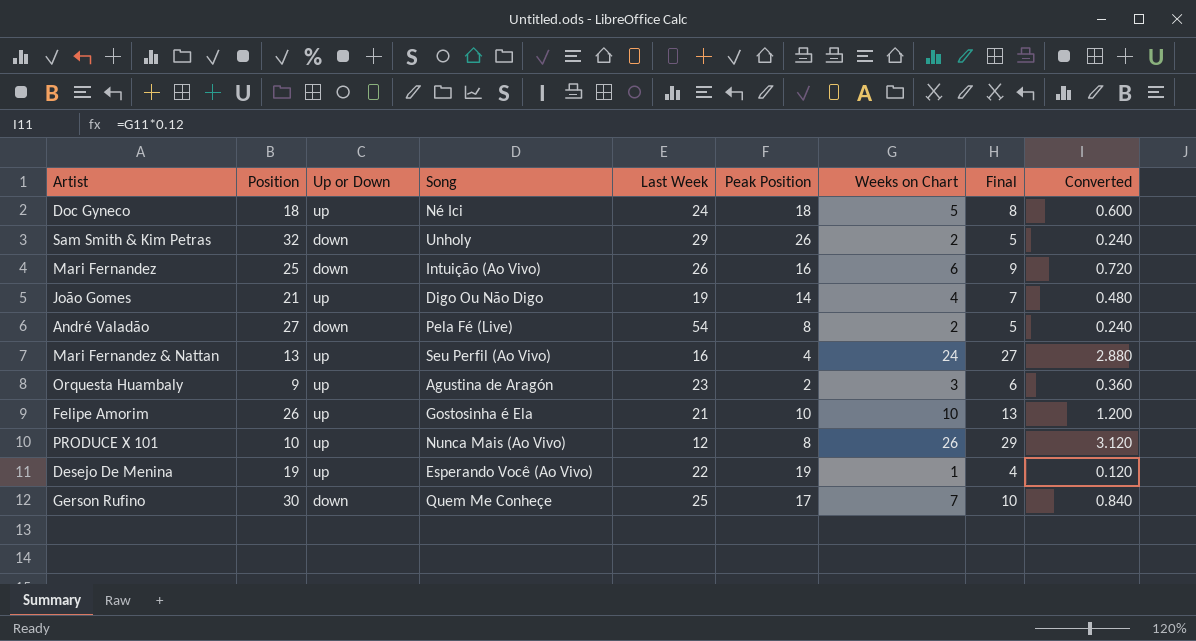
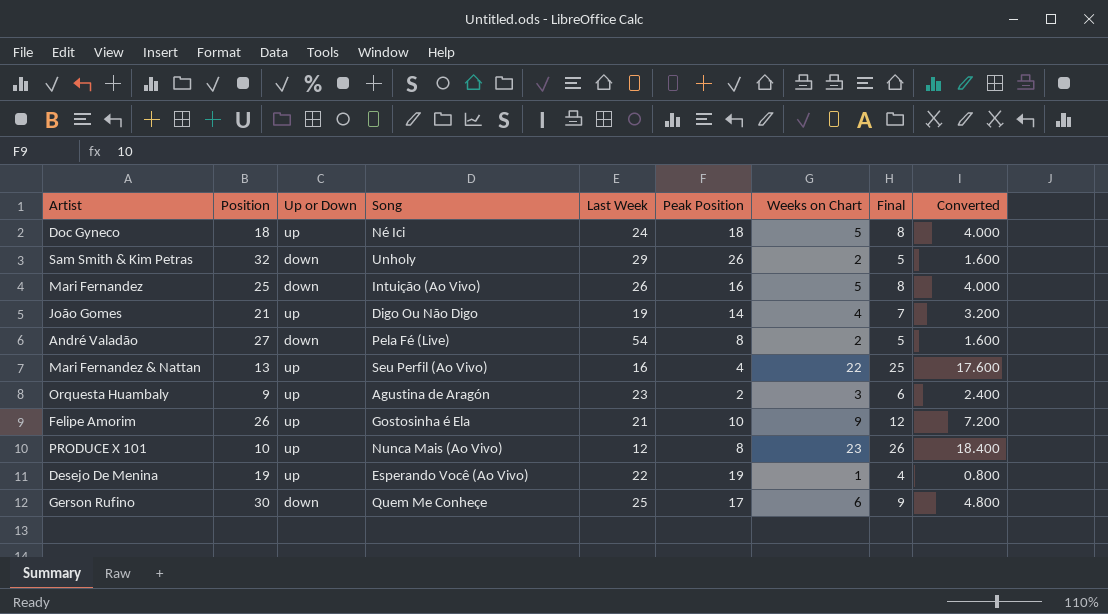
column Converted | formula: [Weeks on Chart] * 0.12 -> [Weeks on Chart] * 0.8
Mari Fernandez | Weeks on Chart: 6 -> 5
Mari Fernandez | Final: 9 -> 8
Mari Fernandez & Nattan | Weeks on Chart: 24 -> 22
Mari Fernandez & Nattan | Final: 27 -> 25
Felipe Amorim | Weeks on Chart: 10 -> 9
Felipe Amorim | Final: 13 -> 12
PRODUCE X 101 | Weeks on Chart: 26 -> 23
PRODUCE X 101 | Final: 29 -> 26
Gerson Rufino | Weeks on Chart: 7 -> 6
Gerson Rufino | Final: 10 -> 9

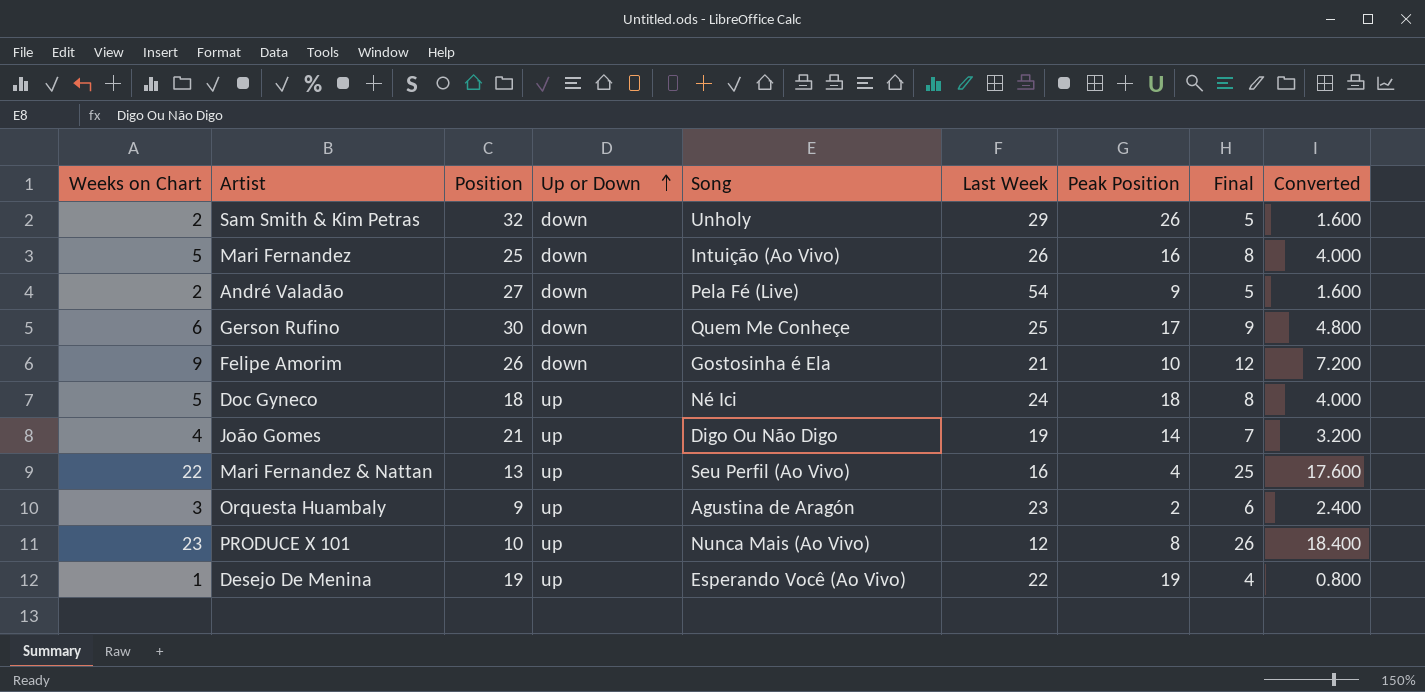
row order: none -> Up or Down ascending
column Weeks on Chart | position: 7 -> 1
André Valadão | Peak Position: 8 -> 9
Felipe Amorim | Up or Down: up -> down

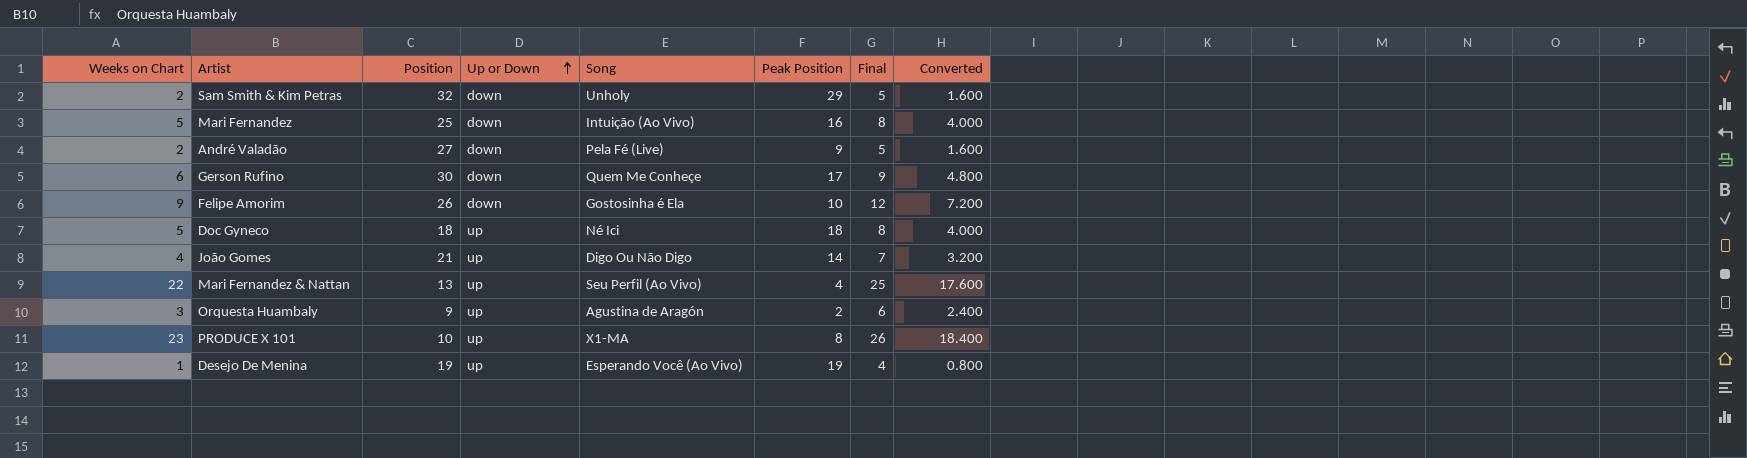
column Last Week | position: 6 -> none
Sam Smith & Kim Petras | Peak Position: 26 -> 29
PRODUCE X 101 | Song: Nunca Mais (Ao Vivo) -> X1-MA

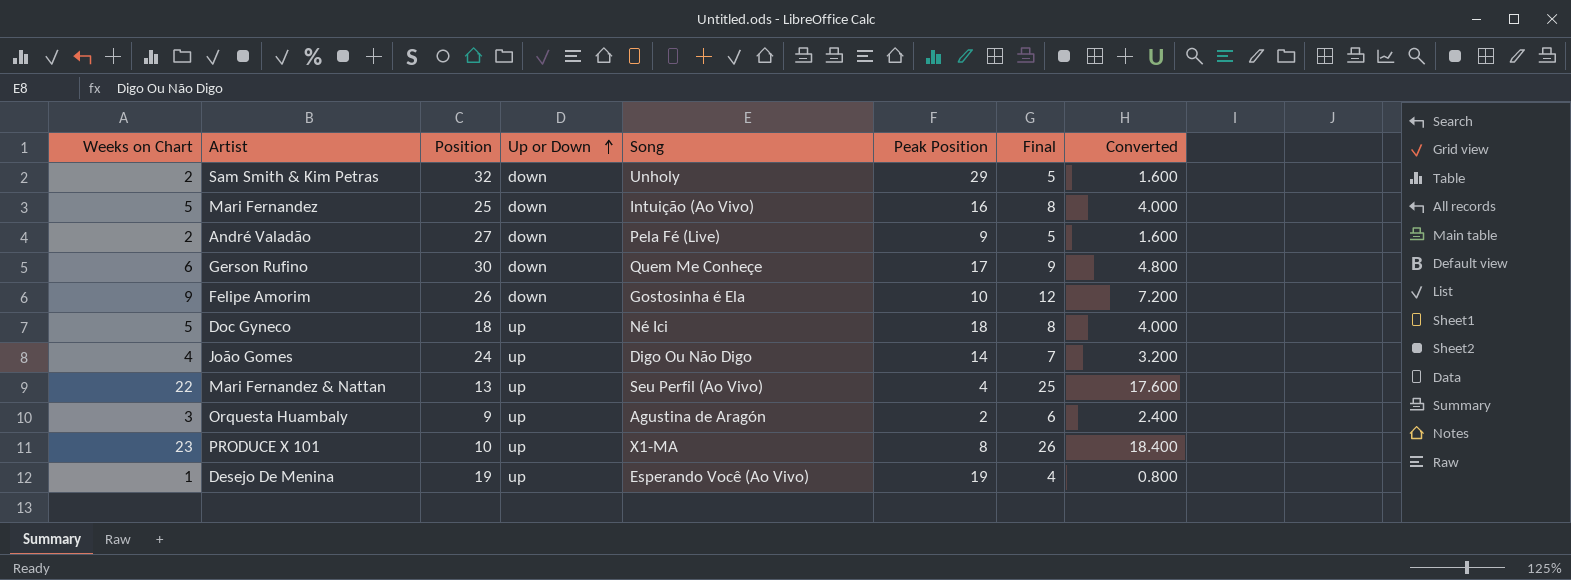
João Gomes | Position: 21 -> 24

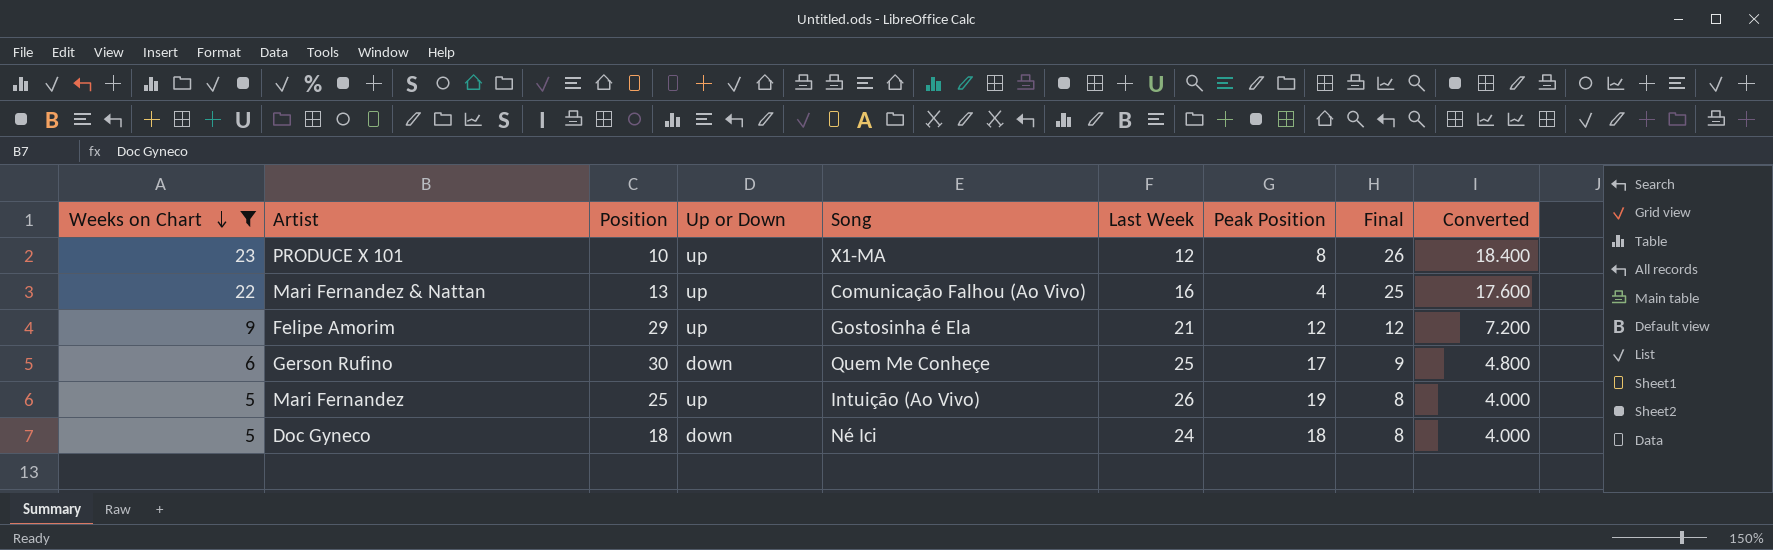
filter: none -> Weeks on Chart >= 5
row order: Up or Down ascending -> Weeks on Chart descending
column Last Week | position: none -> 6
Mari Fernandez & Nattan | Song: Seu Perfil (Ao Vivo) -> Comunicação Falhou (Ao Vivo)
Felipe Amorim | Position: 26 -> 29
Felipe Amorim | Up or Down: down -> up
Felipe Amorim | Peak Position: 10 -> 12
Mari Fernandez | Up or Down: down -> up
Mari Fernandez | Peak Position: 16 -> 19
Doc Gyneco | Up or Down: up -> down

